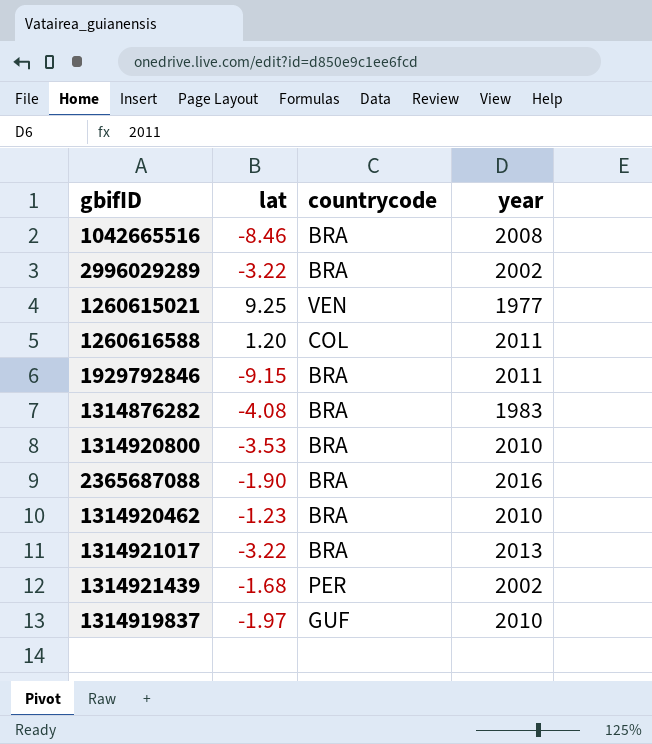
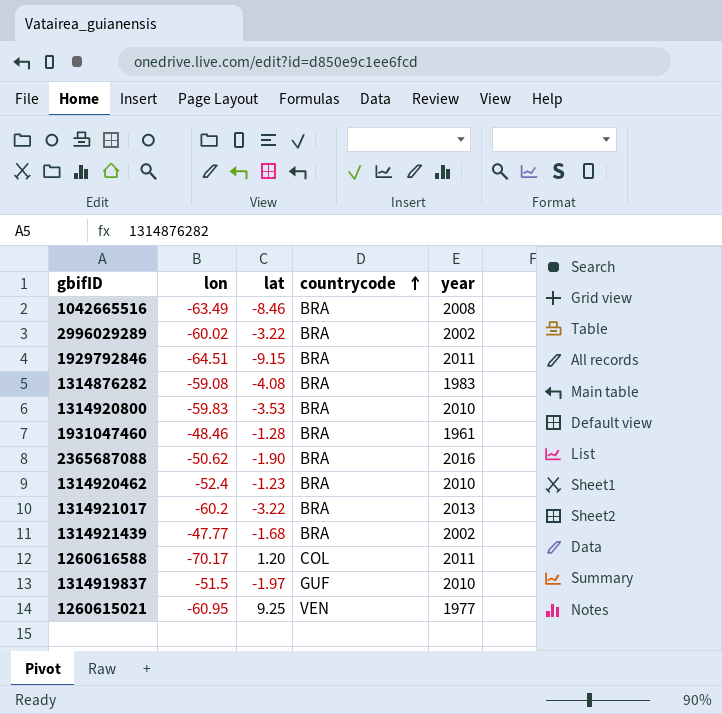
row order: none -> countrycode ascending
column lon | position: none -> 2
row 1931047460: none -> -48.46 | -1.28 | BRA | 1961
1314921439 | countrycode: PER -> BRA

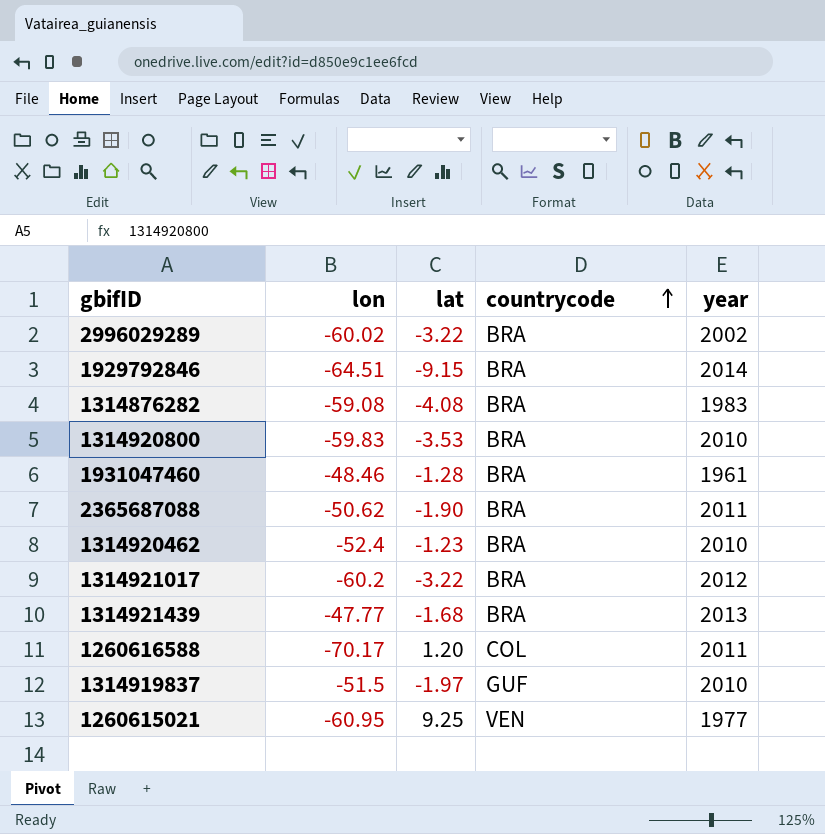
row 1042665516: -63.49 | -8.46 | BRA | 2008 -> none
1929792846 | year: 2011 -> 2014
2365687088 | year: 2016 -> 2011
1314921017 | year: 2013 -> 2012
1314921439 | year: 2002 -> 2013

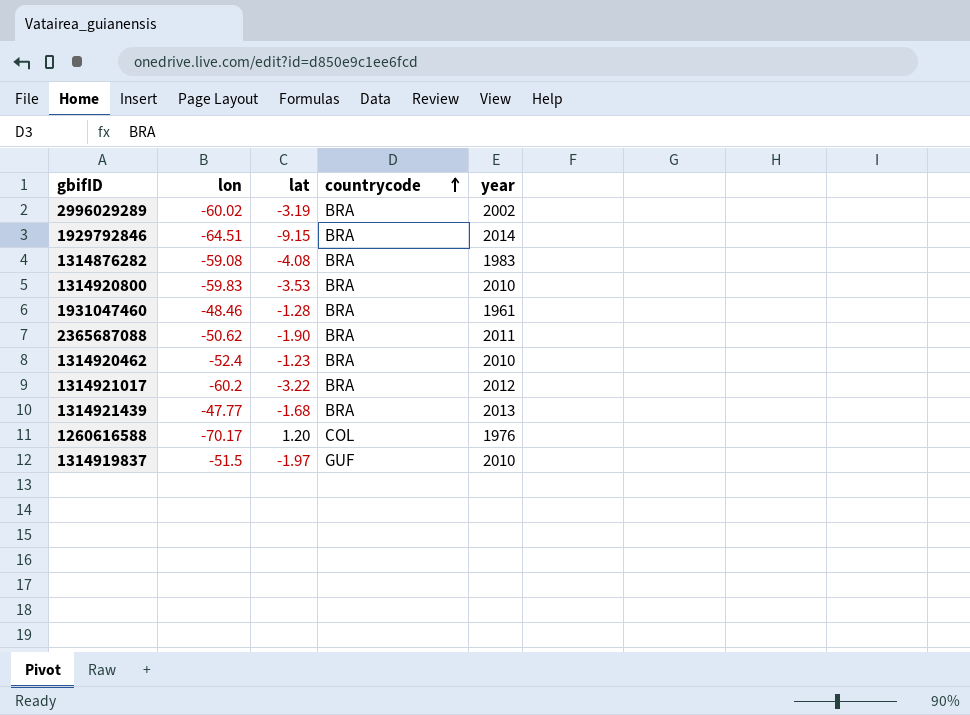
row 1260615021: -60.95 | 9.25 | VEN | 1977 -> none
2996029289 | lat: -3.22 -> -3.19
1260616588 | year: 2011 -> 1976

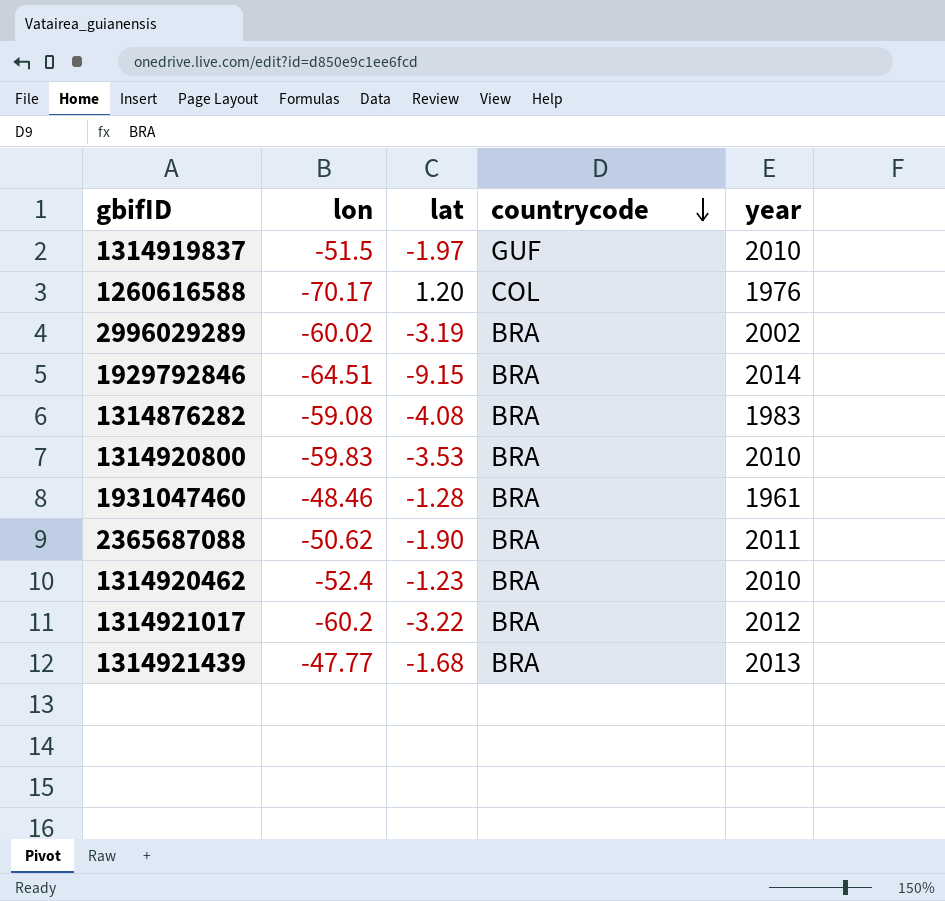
row order: countrycode ascending -> countrycode descending

